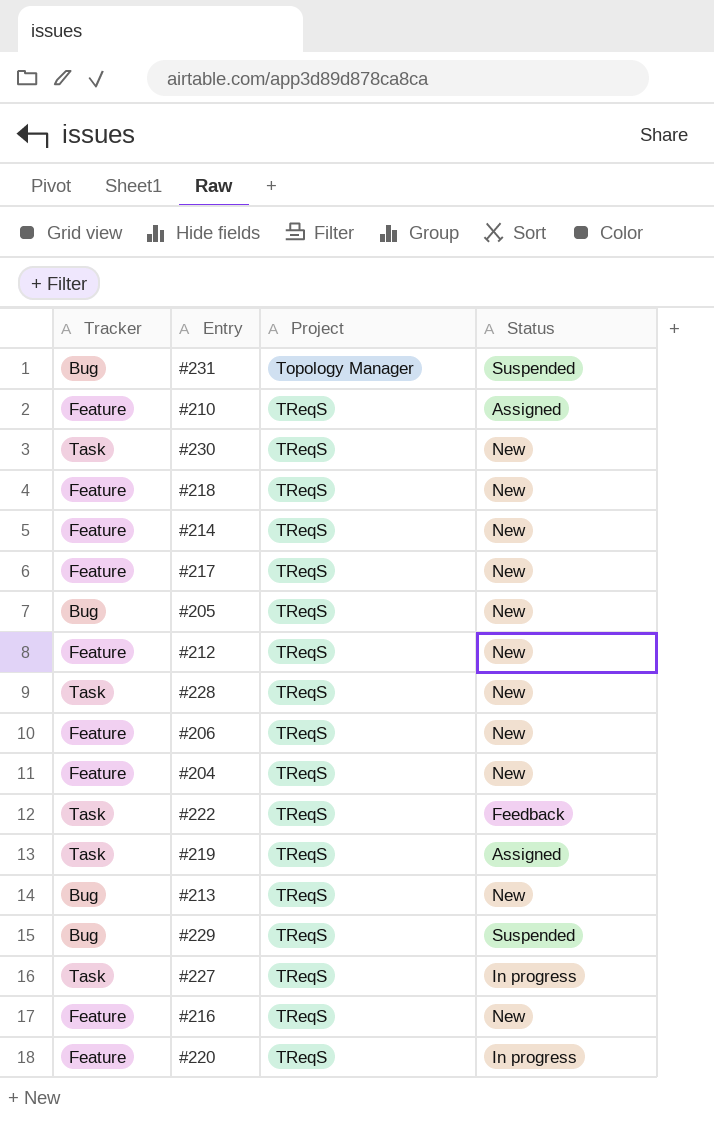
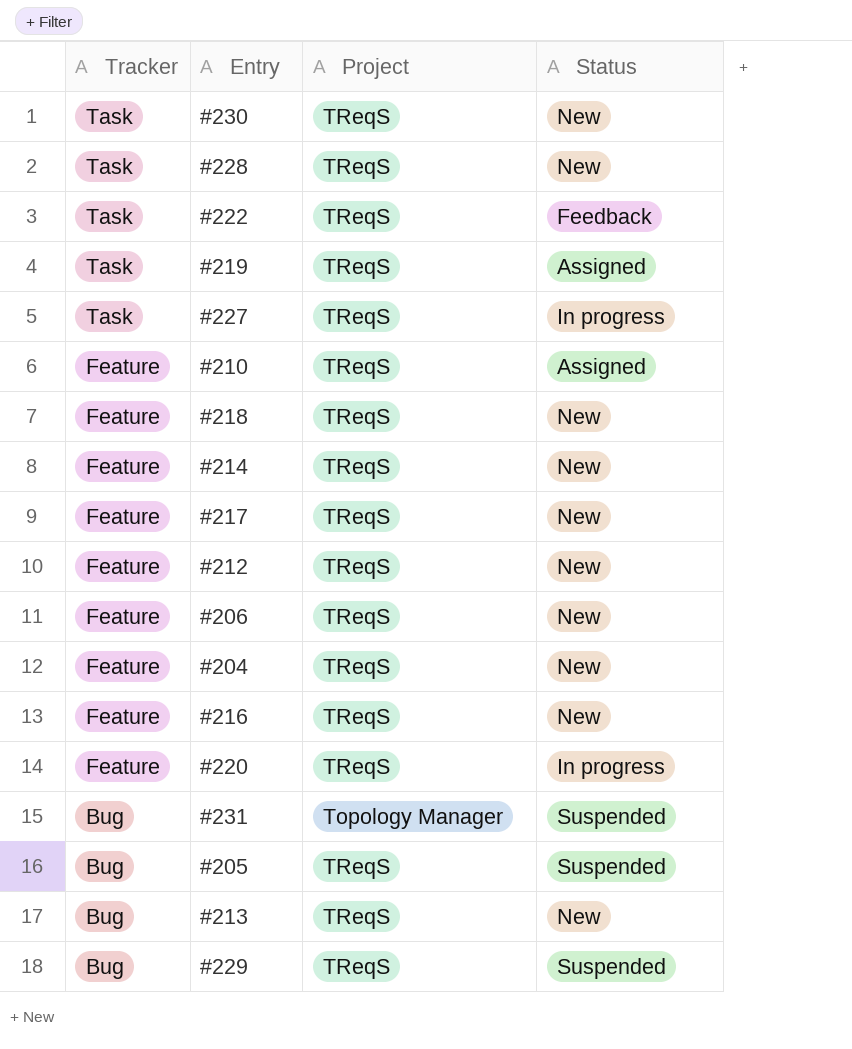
row order: Project ascending -> Tracker descending
#205 | Status: New -> Suspended

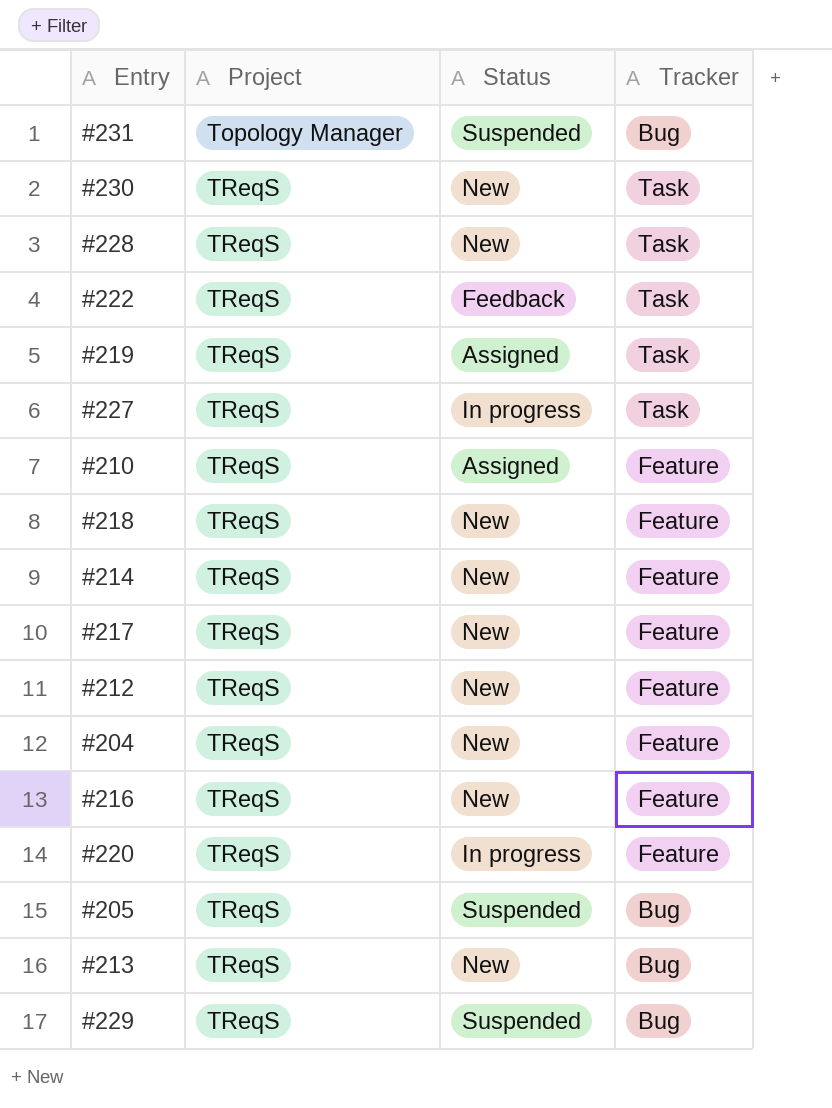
row order: Tracker descending -> Project ascending
column Tracker | position: 1 -> 4
row #206: Feature | TReqS | New -> none

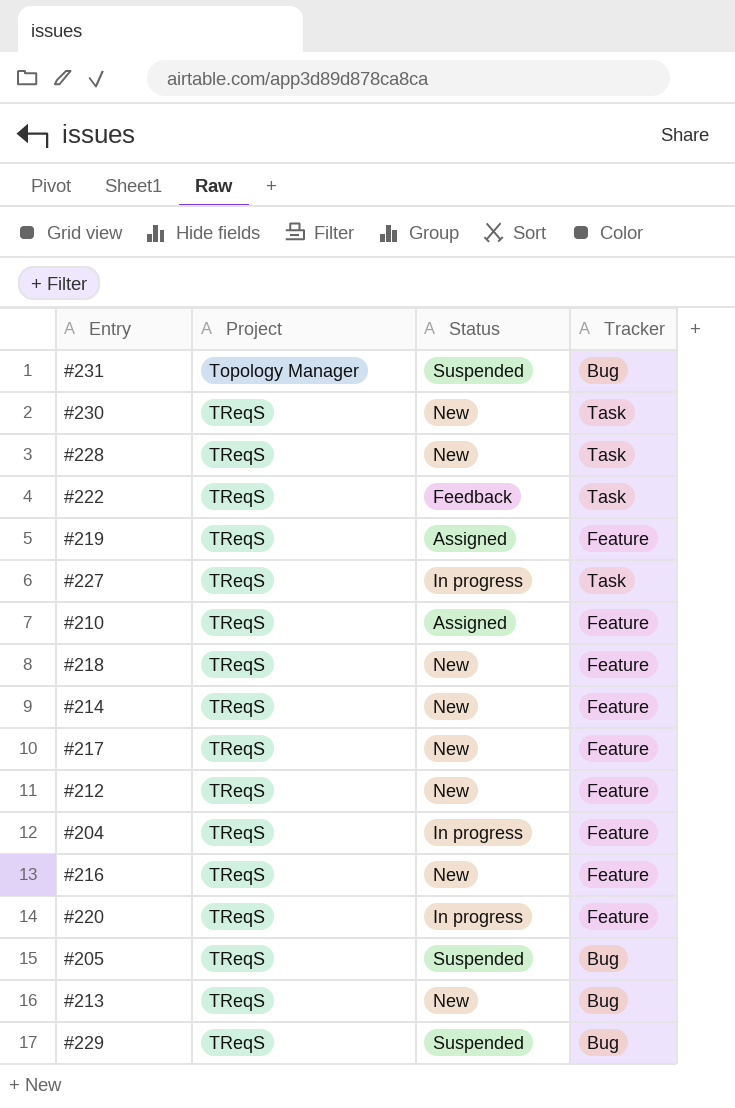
#219 | Tracker: Task -> Feature
#204 | Status: New -> In progress

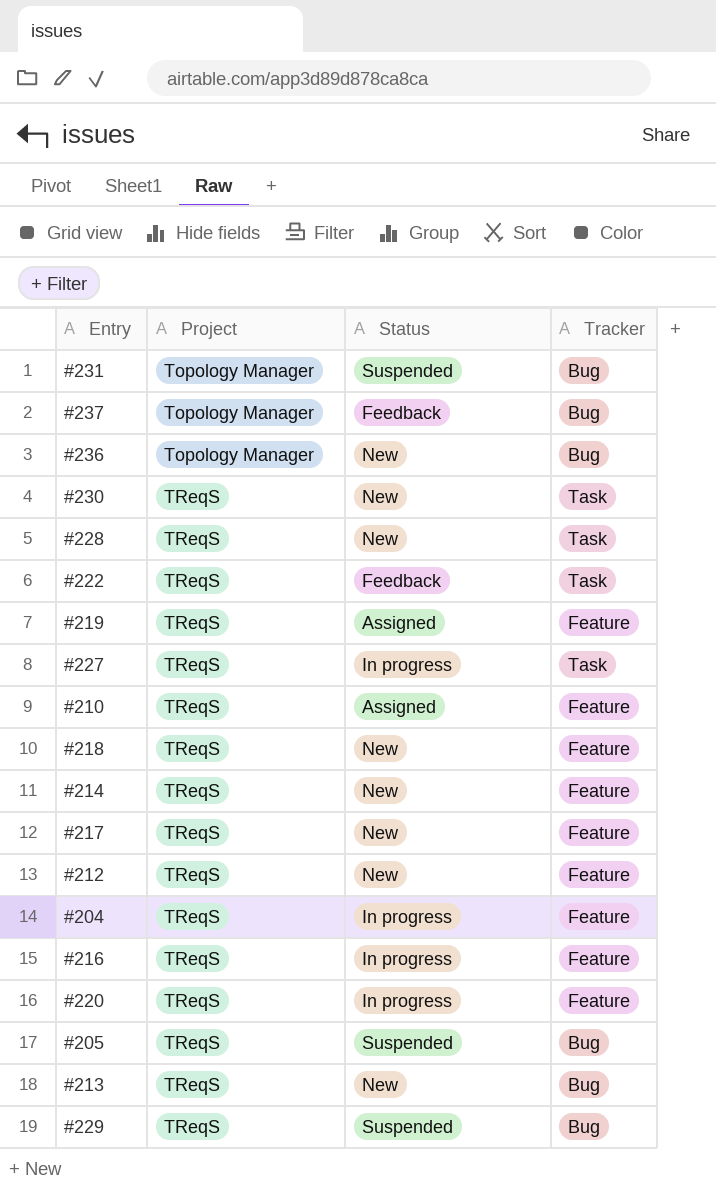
row #237: none -> Topology Manager | Feedback | Bug
row #236: none -> Topology Manager | New | Bug
#216 | Status: New -> In progress

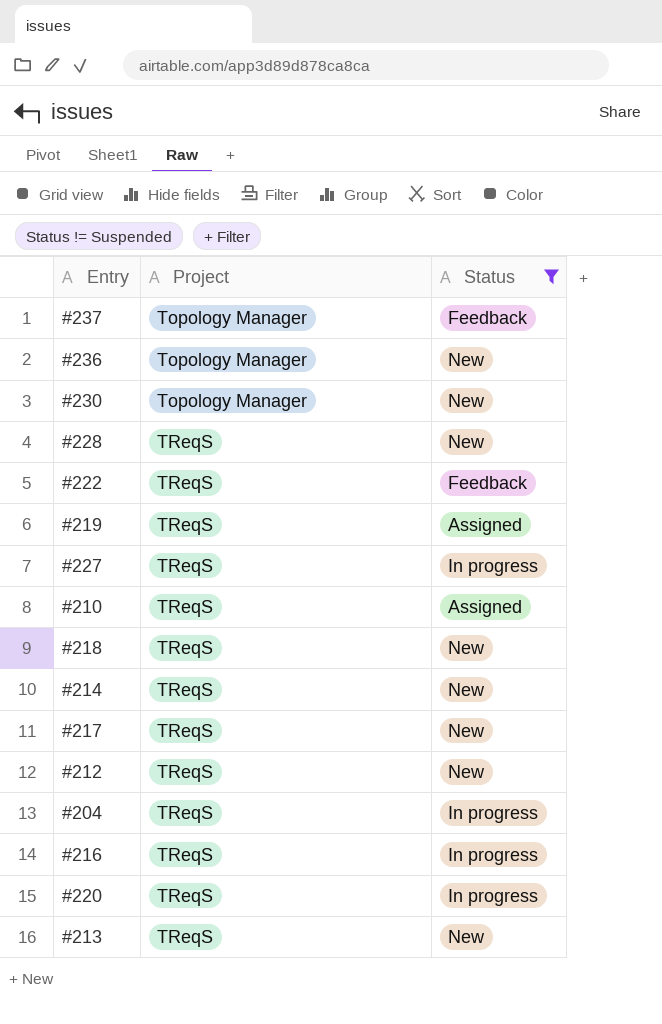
filter: none -> Status != Suspended
column Tracker | position: 4 -> none
#230 | Project: TReqS -> Topology Manager

